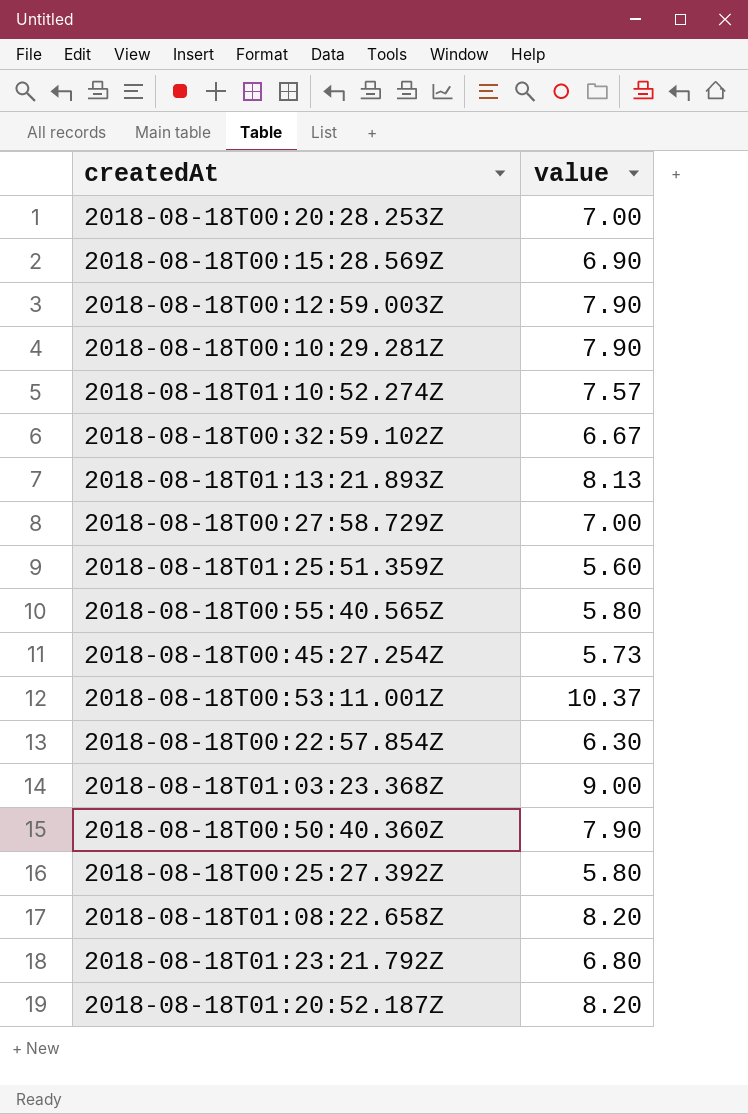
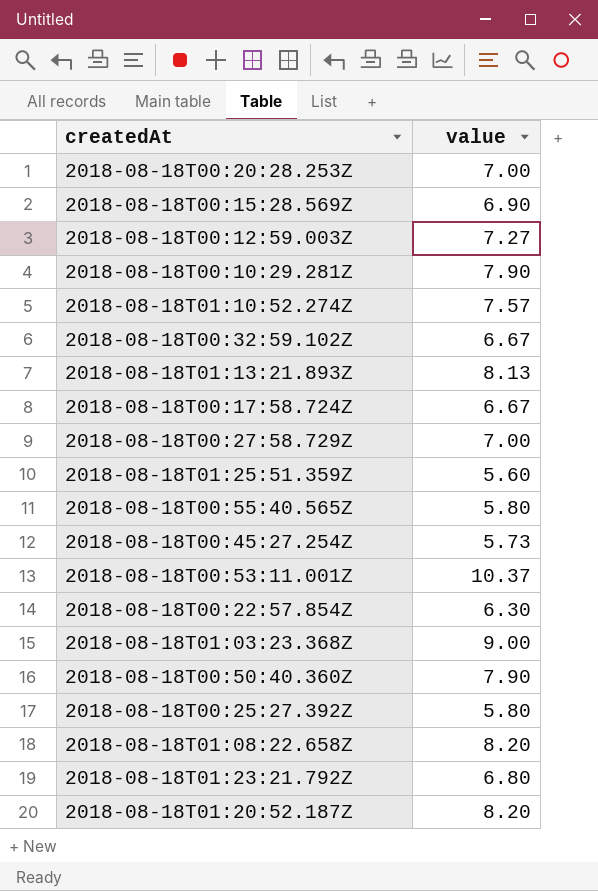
2018-08-18T00:12:59.003Z | value: 7.90 -> 7.27
row 2018-08-18T00:17:58.724Z: none -> 6.67

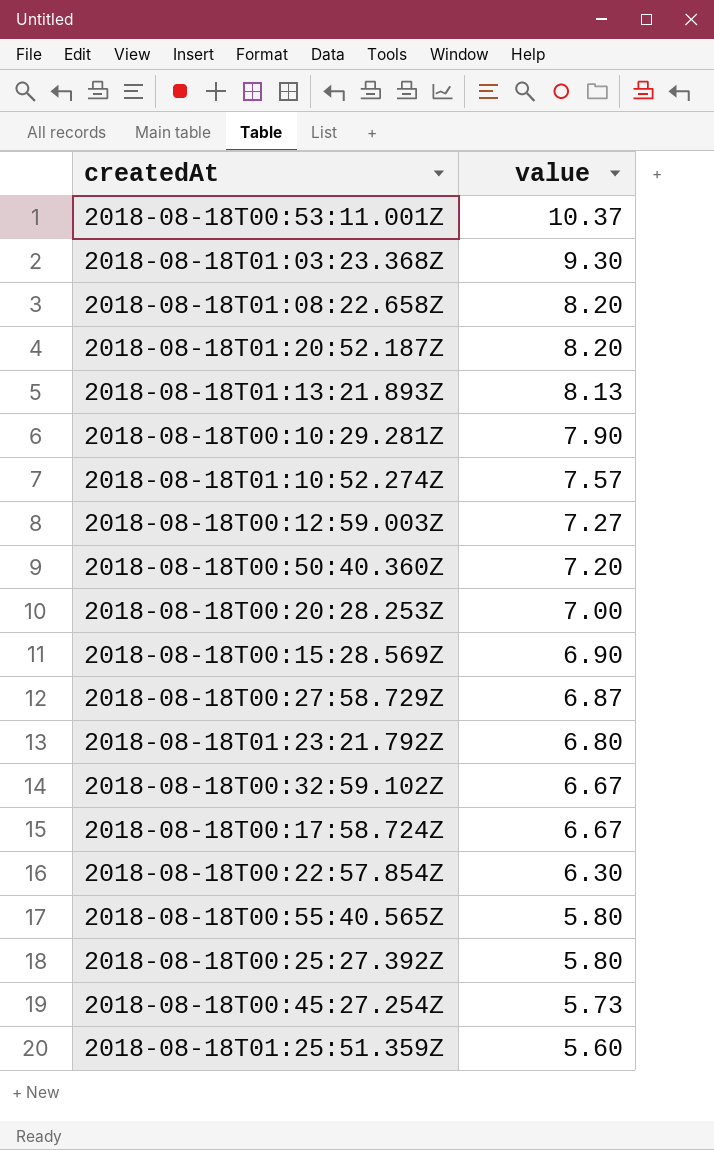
row order: none -> value descending
2018-08-18T01:03:23.368Z | value: 9.00 -> 9.30
2018-08-18T00:50:40.360Z | value: 7.90 -> 7.20
2018-08-18T00:27:58.729Z | value: 7.00 -> 6.87

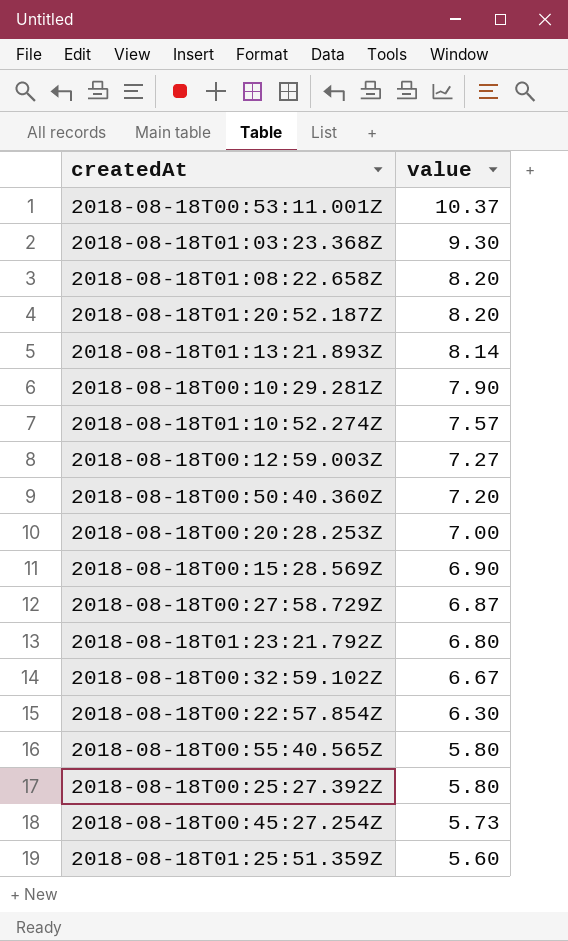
row 2018-08-18T00:17:58.724Z: 6.67 -> none
2018-08-18T01:13:21.893Z | value: 8.13 -> 8.14

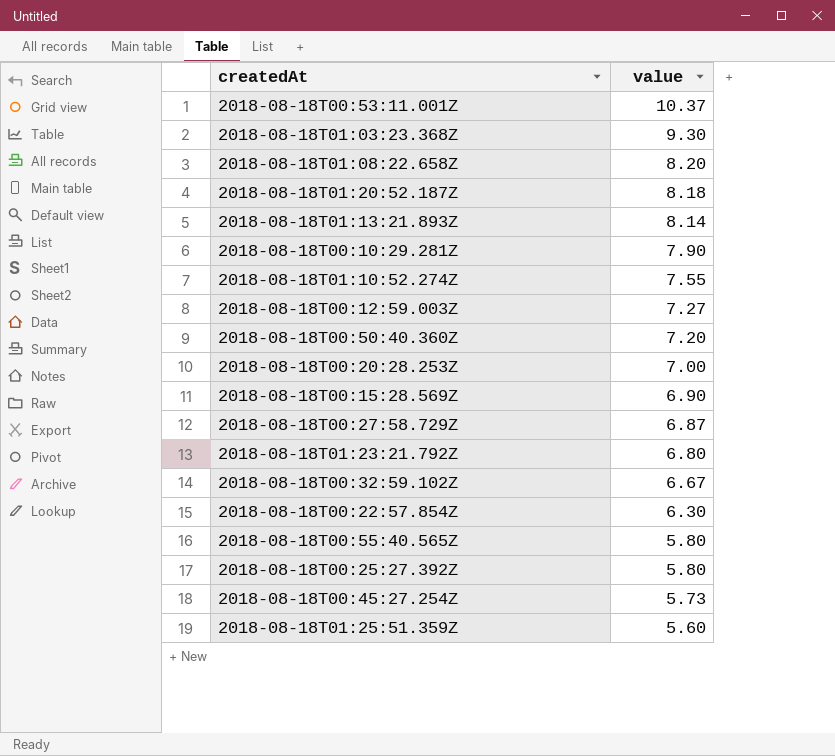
2018-08-18T01:20:52.187Z | value: 8.20 -> 8.18
2018-08-18T01:10:52.274Z | value: 7.57 -> 7.55

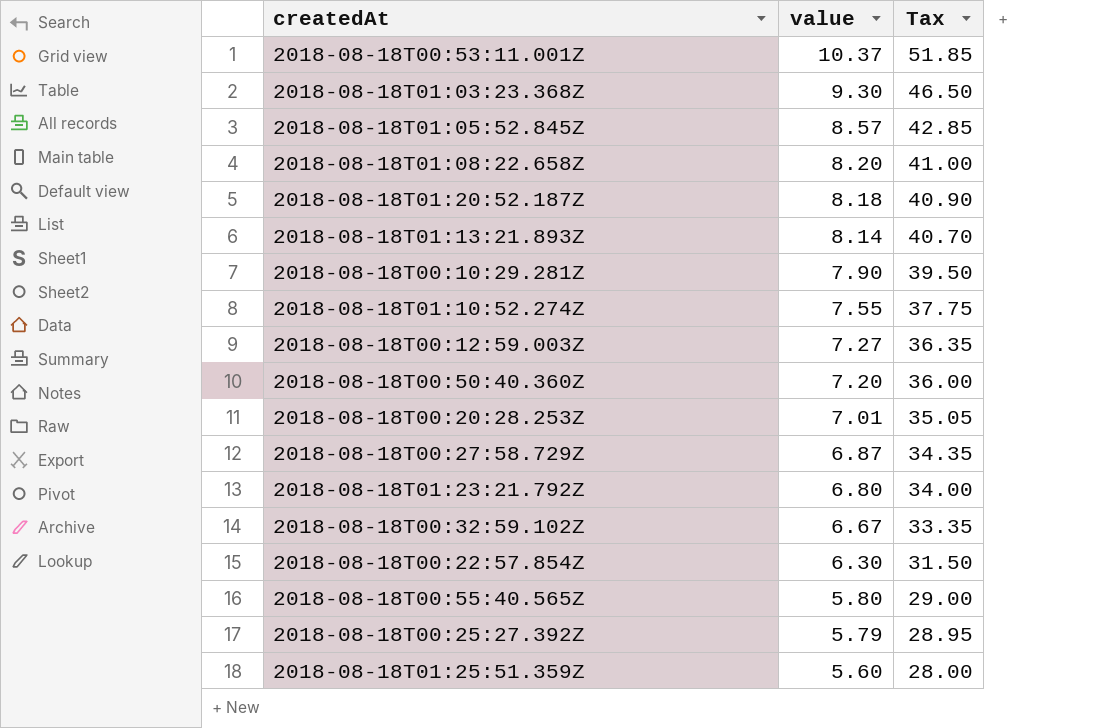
column Tax | formula: none -> [value] * 5
row 2018-08-18T00:15:28.569Z: 6.90 -> none
row 2018-08-18T00:45:27.254Z: 5.73 -> none
row 2018-08-18T01:05:52.845Z: none -> 8.57 | 42.85
2018-08-18T00:20:28.253Z | value: 7.00 -> 7.01
2018-08-18T00:25:27.392Z | value: 5.80 -> 5.79

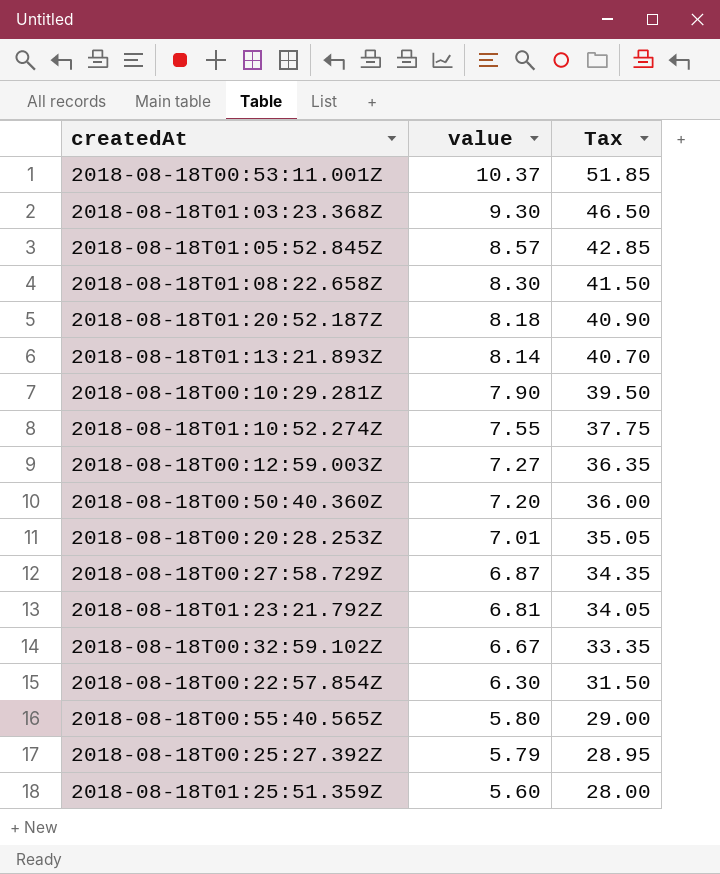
2018-08-18T01:08:22.658Z | value: 8.20 -> 8.30
2018-08-18T01:08:22.658Z | Tax: 41.00 -> 41.50
2018-08-18T01:23:21.792Z | value: 6.80 -> 6.81
2018-08-18T01:23:21.792Z | Tax: 34.00 -> 34.05

